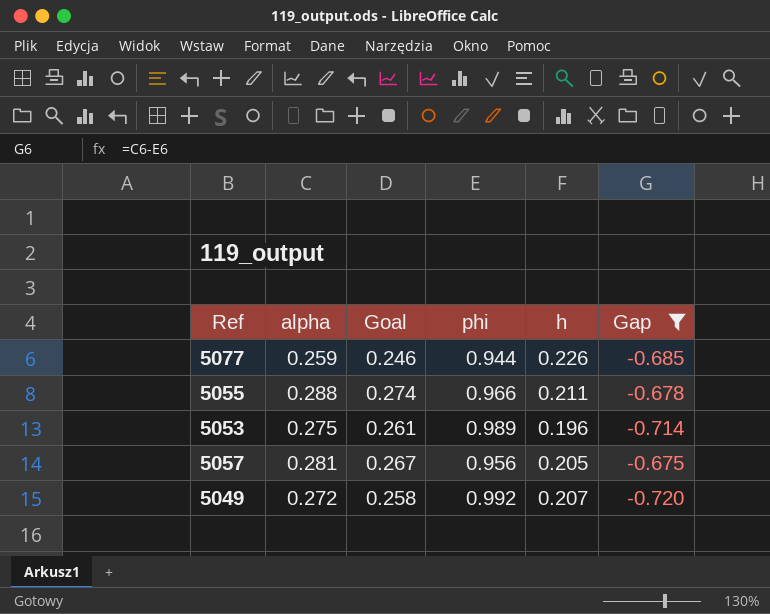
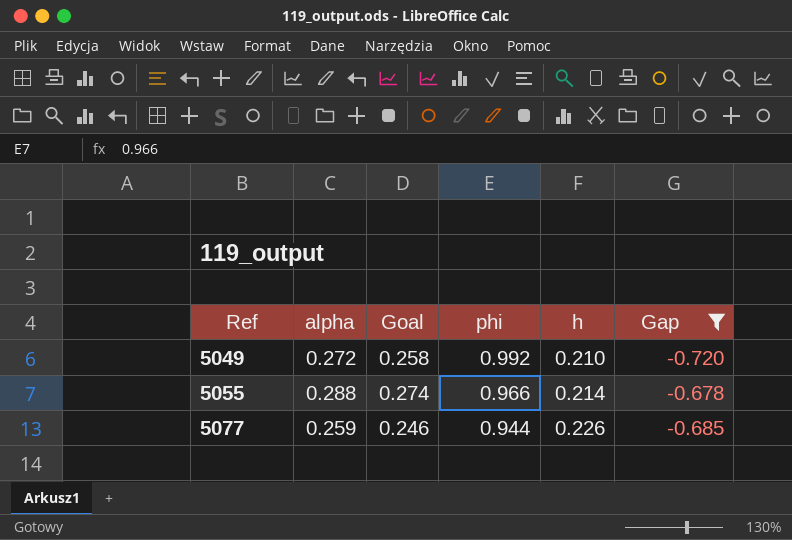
row order: none -> Ref ascending
row 5053: 0.275 | 0.261 | 0.989 | 0.196 | -0.714 -> none
row 5057: 0.281 | 0.267 | 0.956 | 0.205 | -0.675 -> none
5049 | h: 0.207 -> 0.210
5055 | h: 0.211 -> 0.214

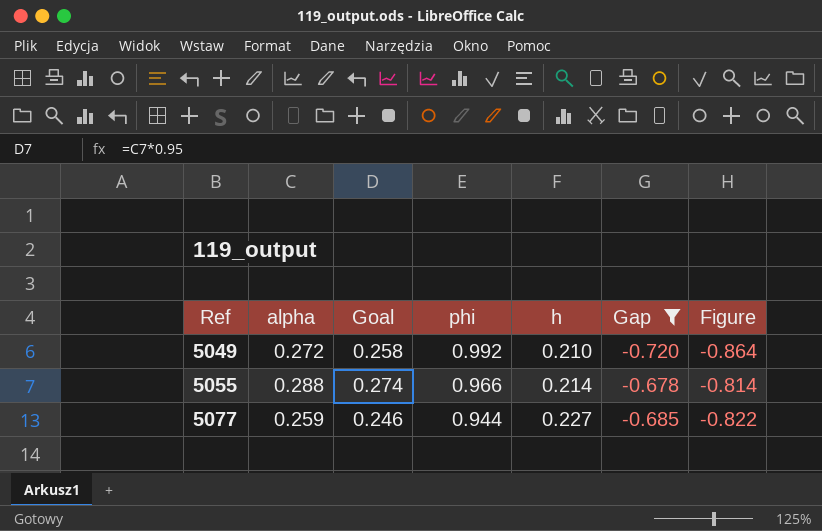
column Figure | formula: none -> [Gap] * 1.2
5077 | h: 0.226 -> 0.227

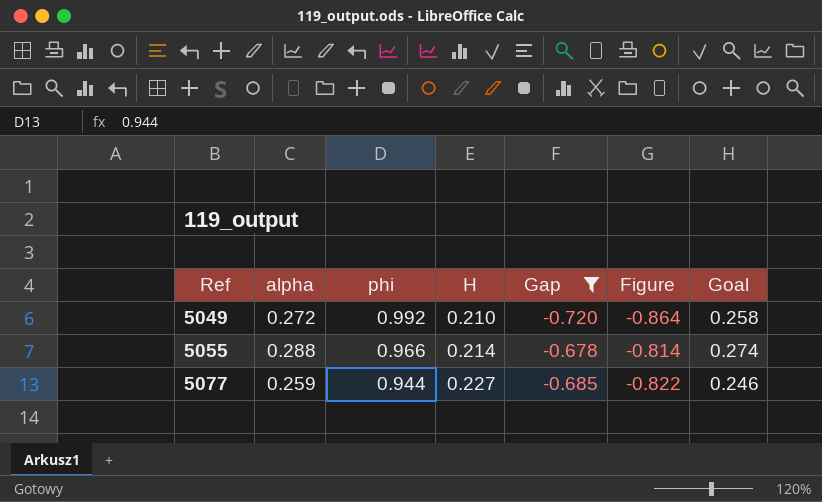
column name: h -> H
column Goal | position: 3 -> 7

